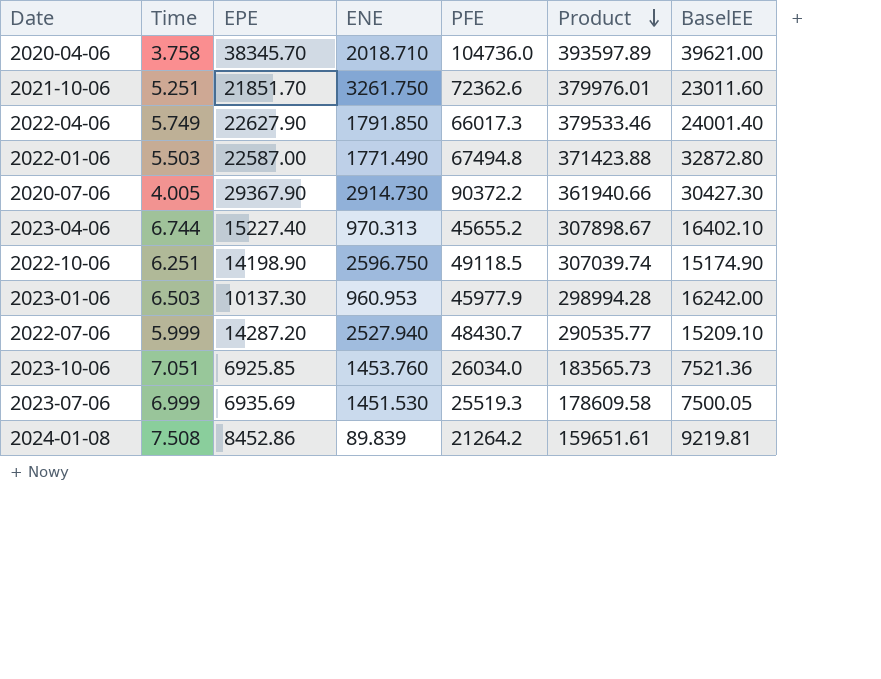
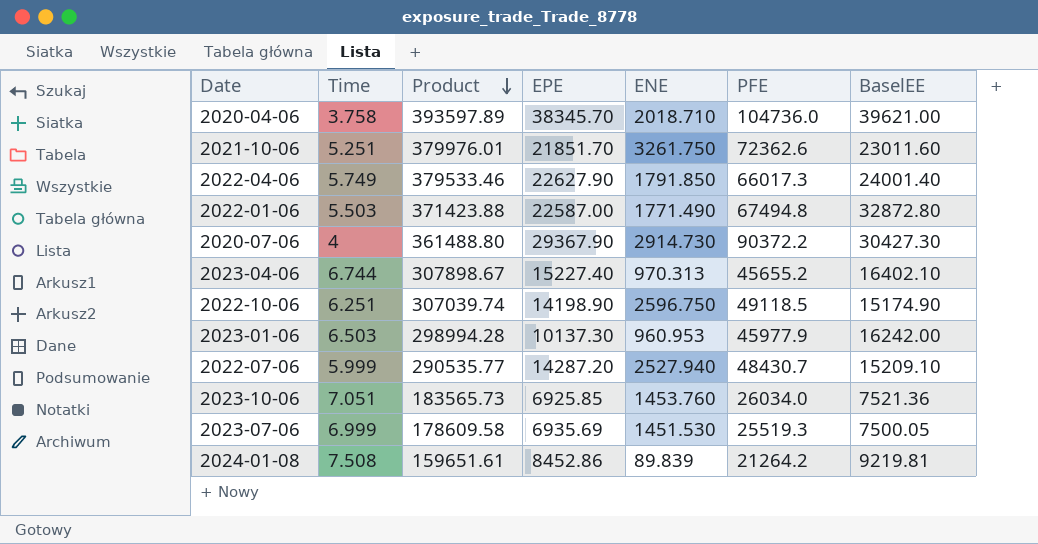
column Product | position: 6 -> 3
2020-07-06 | Time: 4.005 -> 4
2020-07-06 | Product: 361940.66 -> 361488.80

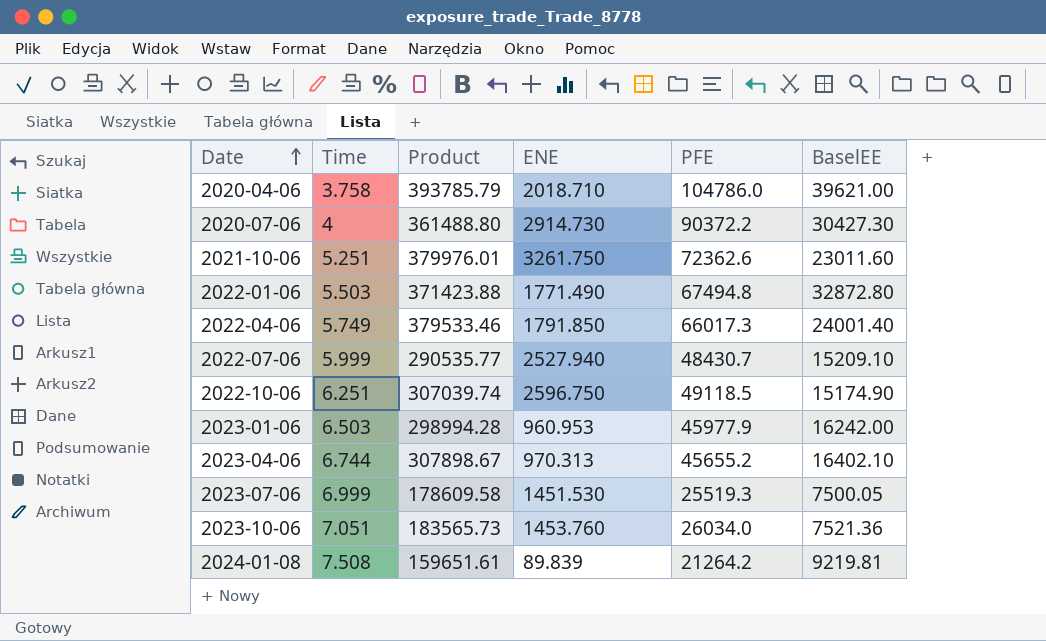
row order: Product descending -> Date ascending
column EPE | position: 4 -> none
2020-04-06 | Product: 393597.89 -> 393785.79
2020-04-06 | PFE: 104736.0 -> 104786.0

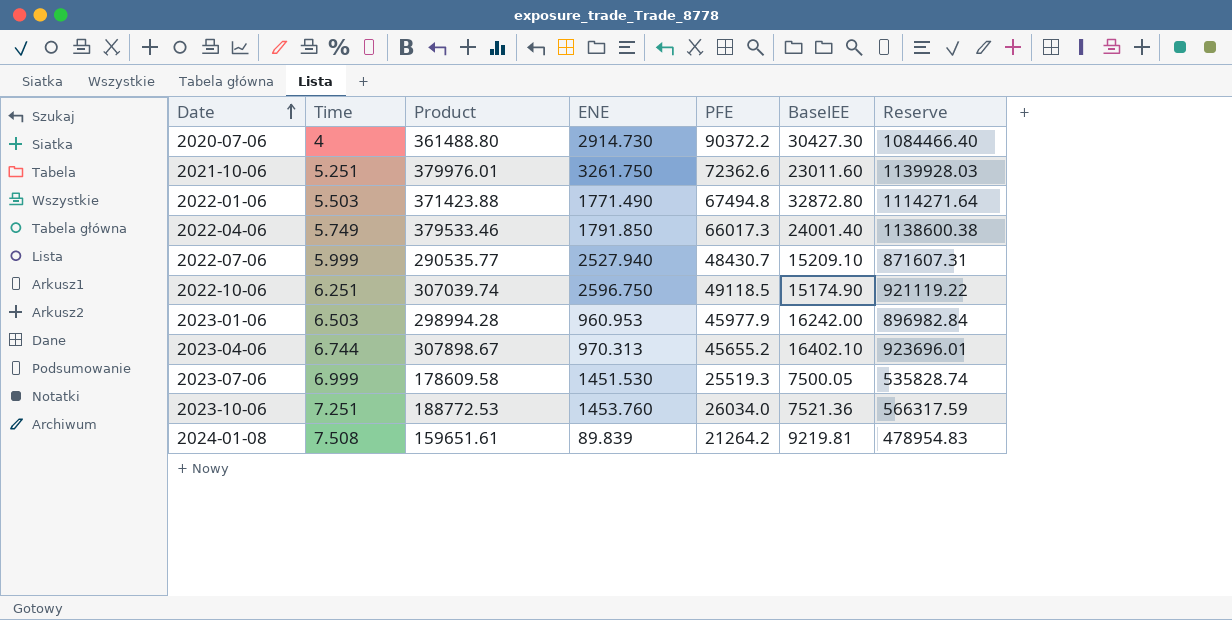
column Reserve | formula: none -> [Product] * 3
row 2020-04-06: 3.758 | 393785.79 | 2018.710 | 104786.0 | 39621.00 -> none
2023-10-06 | Time: 7.051 -> 7.251
2023-10-06 | Product: 183565.73 -> 188772.53

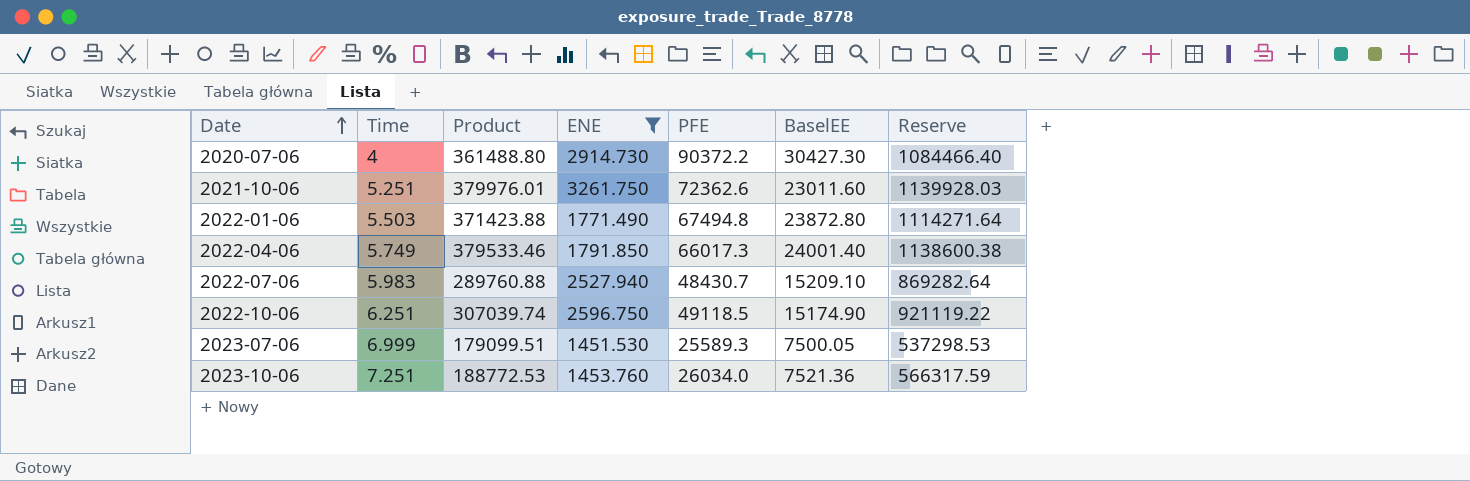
filter: none -> ENE >= 1451.530
2022-01-06 | BaselEE: 32872.80 -> 23872.80
2022-07-06 | Time: 5.999 -> 5.983
2022-07-06 | Product: 290535.77 -> 289760.88
2022-07-06 | Reserve: 871607.31 -> 869282.64
2023-07-06 | Product: 178609.58 -> 179099.51
2023-07-06 | PFE: 25519.3 -> 25589.3
2023-07-06 | Reserve: 535828.74 -> 537298.53

